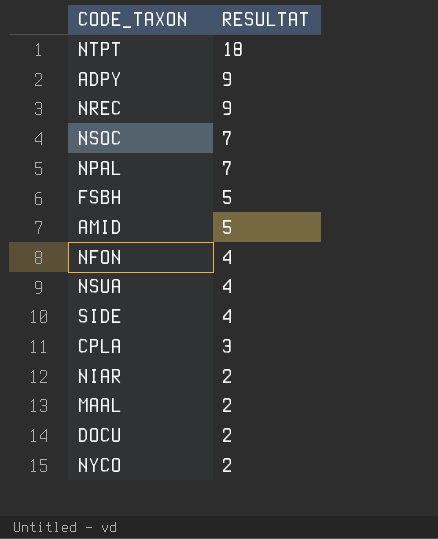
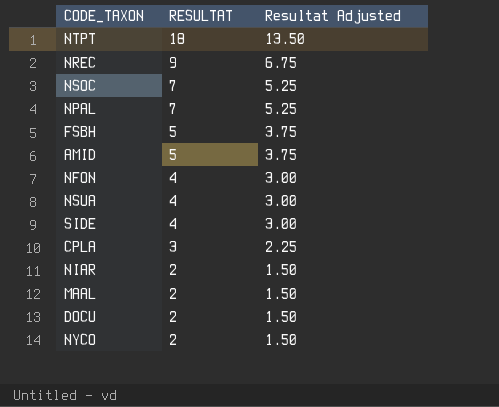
column Resultat Adjusted | formula: none -> [RESULTAT] * 0.75
row ADPY: 9 -> none

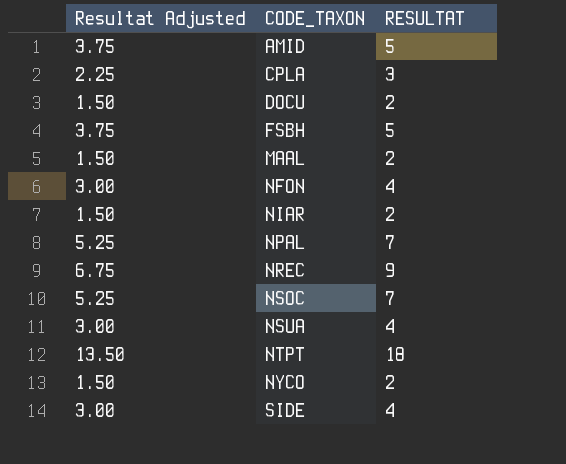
row order: RESULTAT descending -> CODE_TAXON ascending
column Resultat Adjusted | position: 3 -> 1

